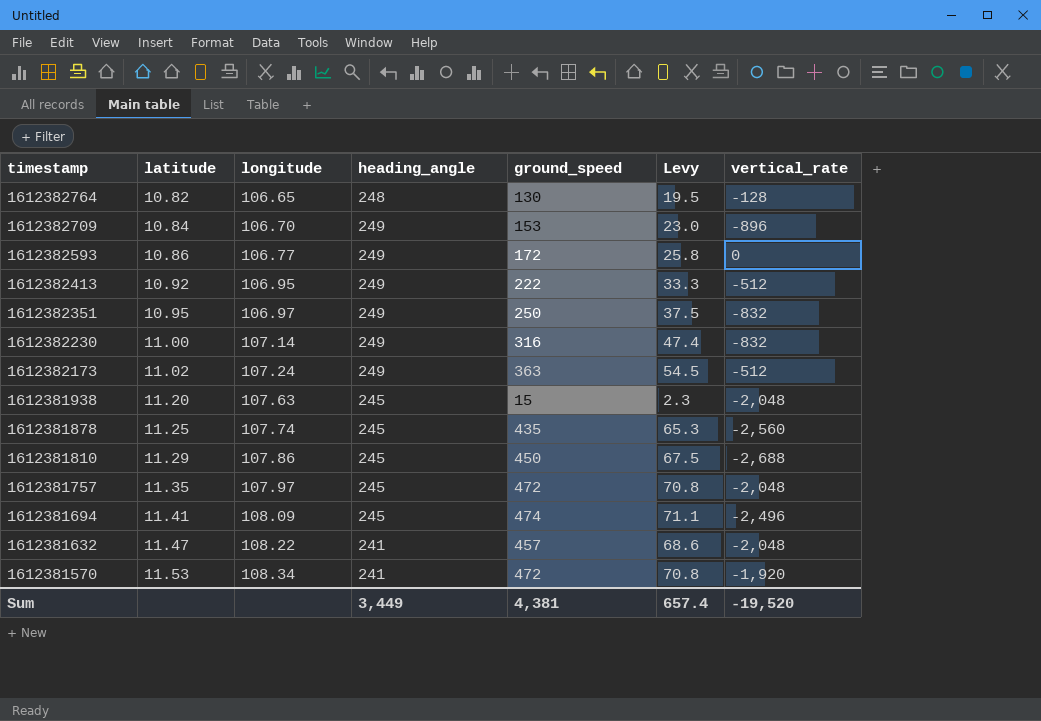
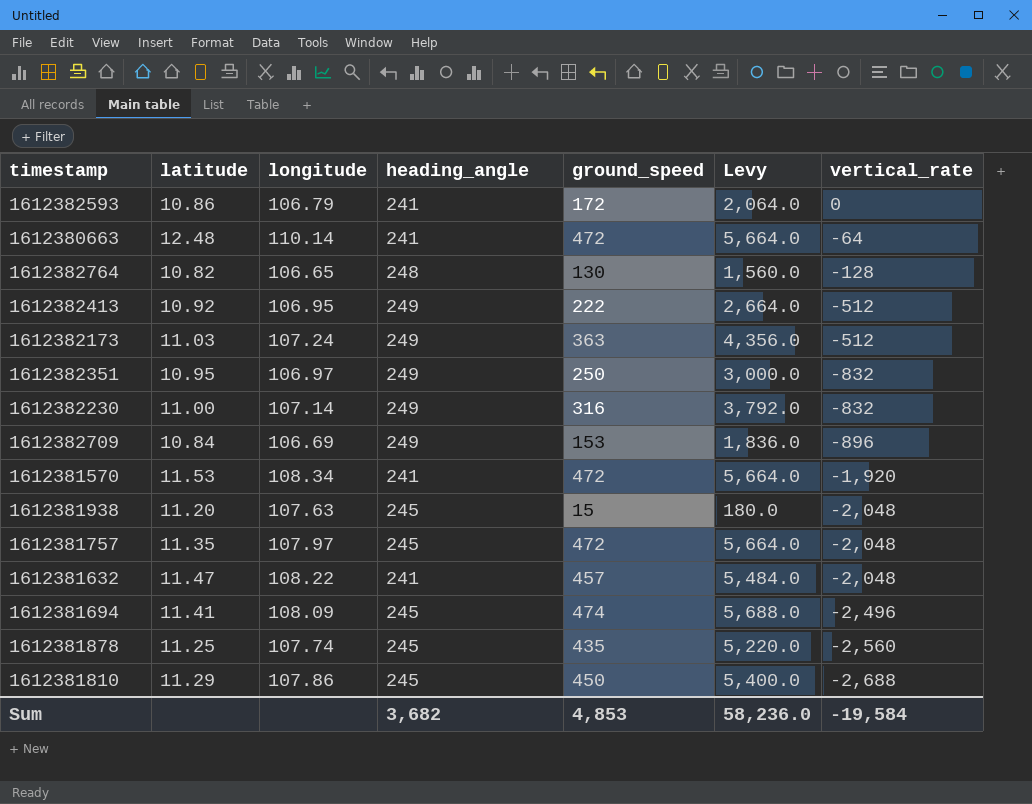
row order: timestamp descending -> vertical_rate descending
column Levy | formula: [ground_speed] * 0.15 -> [ground_speed] * 12
1612382593 | longitude: 106.77 -> 106.79
1612382593 | heading_angle: 249 -> 241
row 1612380663: none -> 12.48 | 110.14 | 241 | 472 | 5,664.0 | -64
1612382173 | latitude: 11.02 -> 11.03
1612382709 | longitude: 106.70 -> 106.69
Sum | heading_angle: 3,449 -> 3,682
Sum | ground_speed: 4,381 -> 4,853
Sum | Levy: 657.4 -> 58,236.0
Sum | vertical_rate: -19,520 -> -19,584

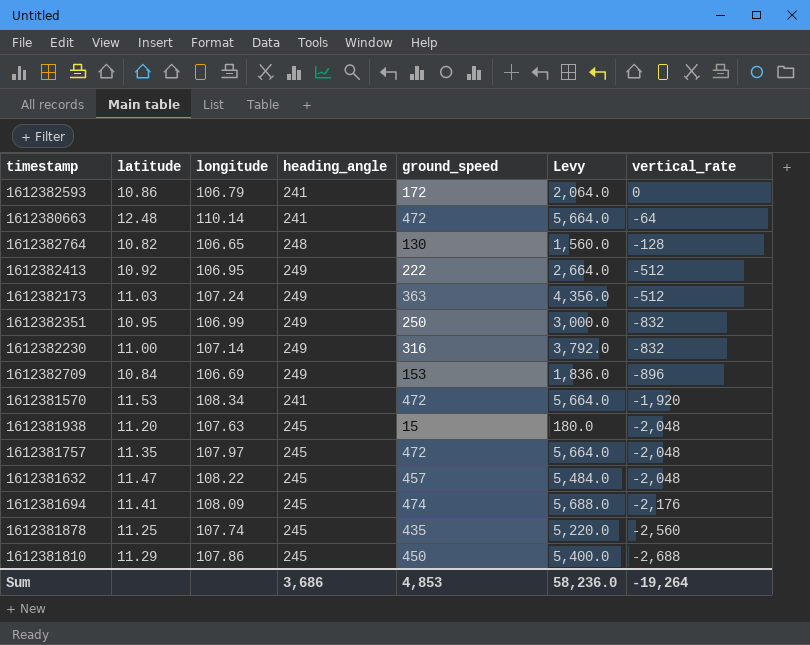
1612382351 | longitude: 106.97 -> 106.99
1612381632 | heading_angle: 241 -> 245
1612381694 | vertical_rate: -2,496 -> -2,176
Sum | heading_angle: 3,682 -> 3,686
Sum | vertical_rate: -19,584 -> -19,264

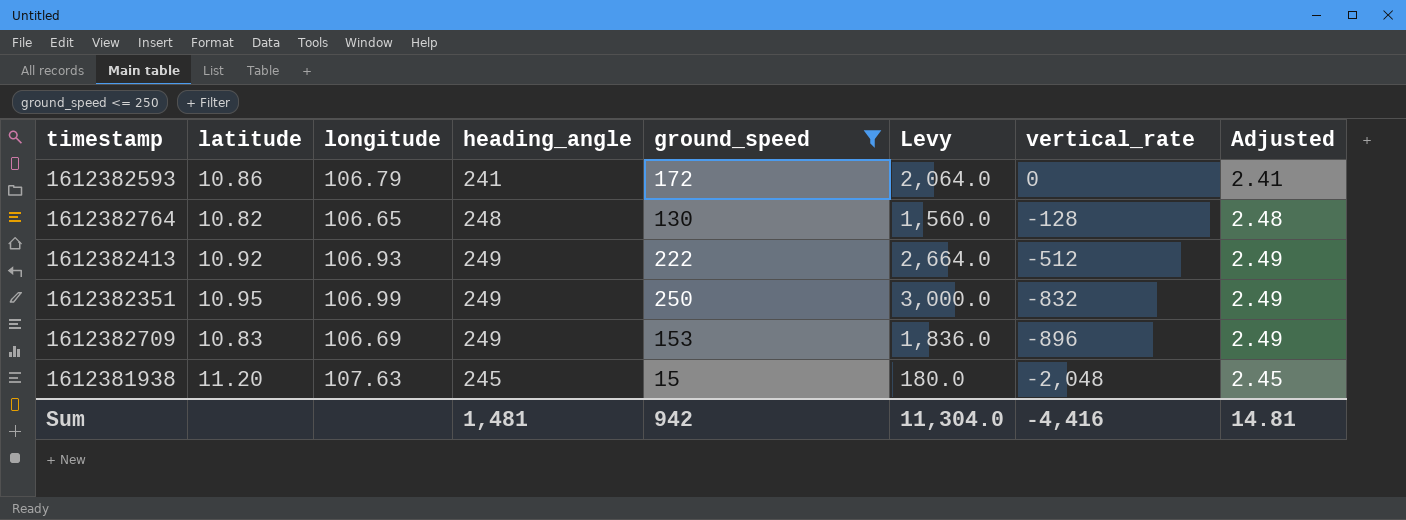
filter: none -> ground_speed <= 250
column Adjusted | formula: none -> [heading_angle] * 0.01
1612382413 | longitude: 106.95 -> 106.93
1612382709 | latitude: 10.84 -> 10.83
Sum | heading_angle: 3,686 -> 1,481
Sum | ground_speed: 4,853 -> 942
Sum | Levy: 58,236.0 -> 11,304.0
Sum | vertical_rate: -19,264 -> -4,416

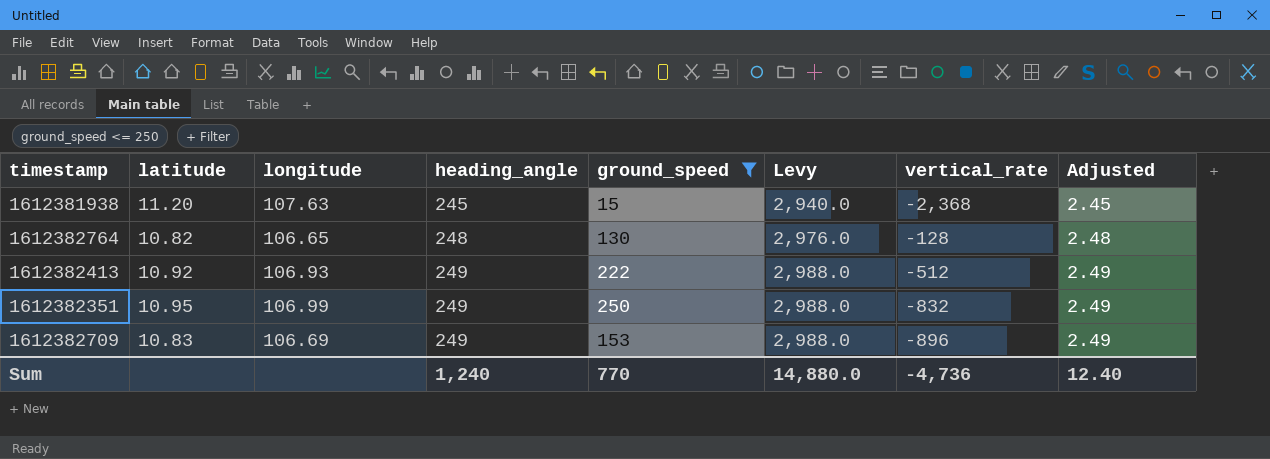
row order: vertical_rate descending -> heading_angle ascending
column Levy | formula: [ground_speed] * 12 -> [heading_angle] * 12
row 1612382593: 10.86 | 106.79 | 241 | 172 | 2,064.0 | 0 | 2.41 -> none
1612381938 | vertical_rate: -2,048 -> -2,368
Sum | heading_angle: 1,481 -> 1,240
Sum | ground_speed: 942 -> 770
Sum | Levy: 11,304.0 -> 14,880.0
Sum | vertical_rate: -4,416 -> -4,736
Sum | Adjusted: 14.81 -> 12.40

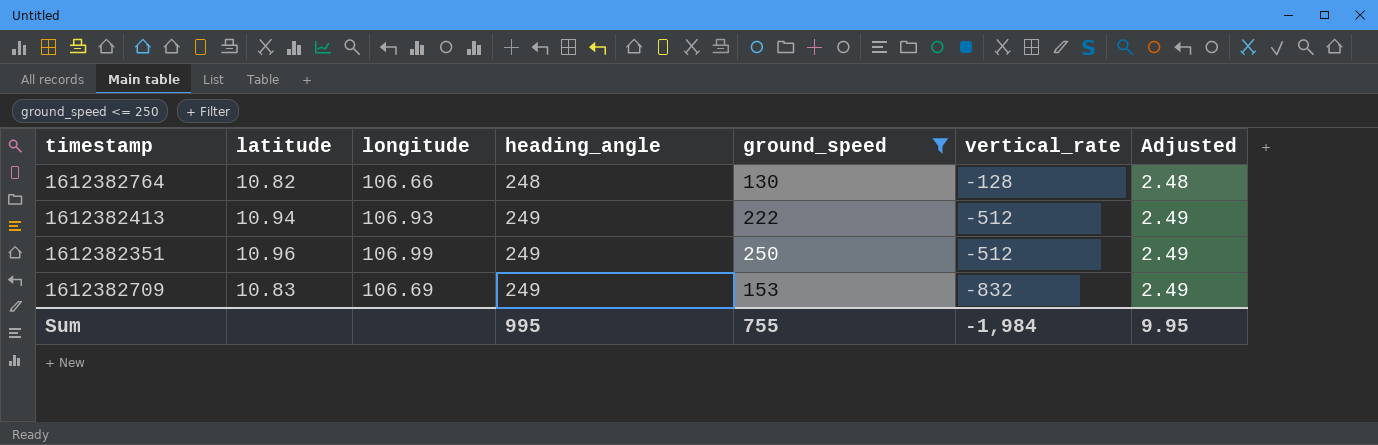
column Levy | formula: [heading_angle] * 12 -> none
row 1612381938: 11.20 | 107.63 | 245 | 15 | 2,940.0 | -2,368 | 2.45 -> none
1612382764 | longitude: 106.65 -> 106.66
1612382413 | latitude: 10.92 -> 10.94
1612382351 | latitude: 10.95 -> 10.96
1612382351 | vertical_rate: -832 -> -512
1612382709 | vertical_rate: -896 -> -832
Sum | heading_angle: 1,240 -> 995
Sum | ground_speed: 770 -> 755
Sum | vertical_rate: -4,736 -> -1,984
Sum | Adjusted: 12.40 -> 9.95

